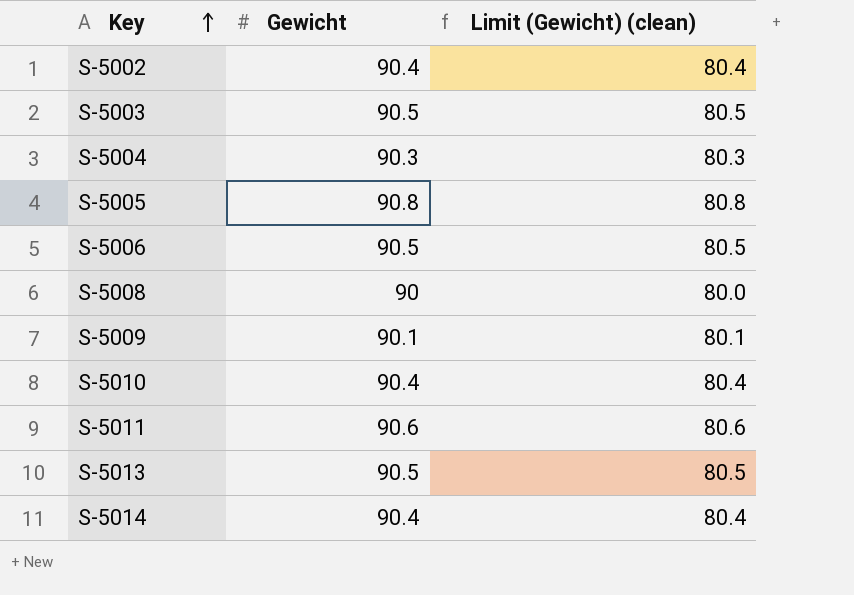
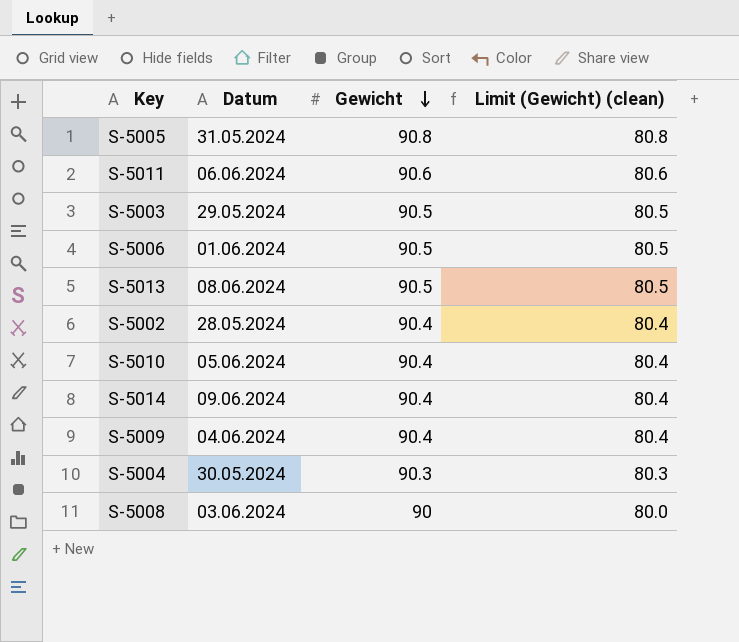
row order: Key ascending -> Gewicht descending
column Datum | position: none -> 2
S-5009 | Gewicht: 90.1 -> 90.4
S-5009 | Limit (Gewicht) (clean): 80.1 -> 80.4

